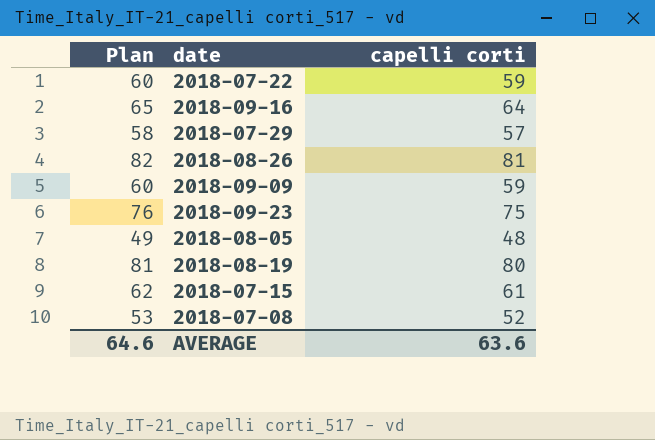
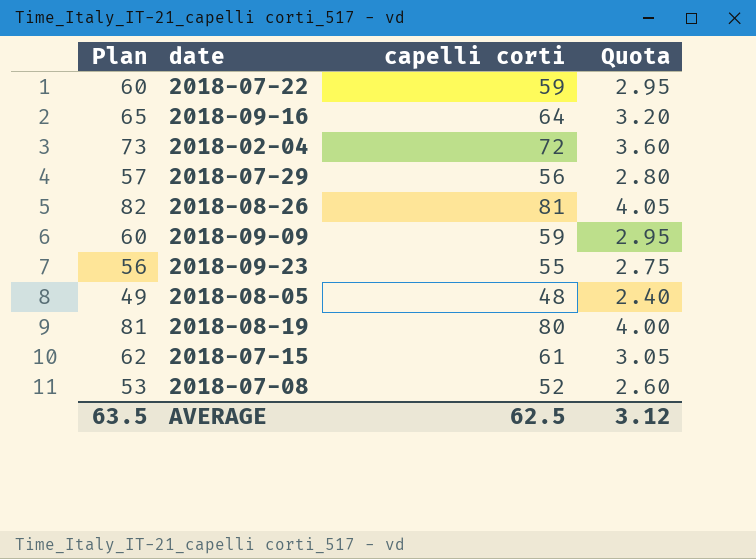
column Quota | formula: none -> [capelli corti] * 0.05
row 2018-02-04: none -> 73 | 72 | 3.60
2018-07-29 | Plan: 58 -> 57
2018-07-29 | capelli corti: 57 -> 56
2018-09-23 | Plan: 76 -> 56
2018-09-23 | capelli corti: 75 -> 55
AVERAGE | Plan: 64.6 -> 63.5
AVERAGE | capelli corti: 63.6 -> 62.5

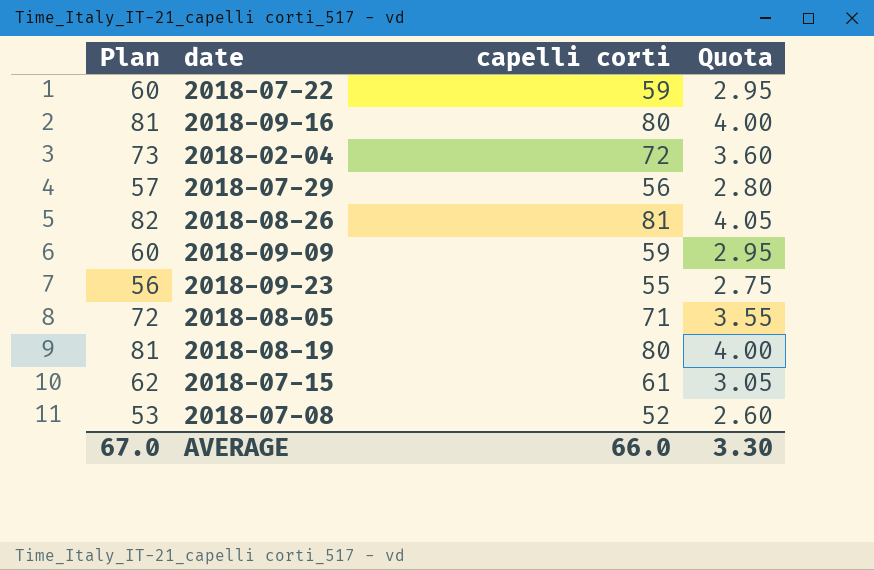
2018-09-16 | Plan: 65 -> 81
2018-09-16 | capelli corti: 64 -> 80
2018-09-16 | Quota: 3.20 -> 4.00
2018-08-05 | Plan: 49 -> 72
2018-08-05 | capelli corti: 48 -> 71
2018-08-05 | Quota: 2.40 -> 3.55
AVERAGE | Plan: 63.5 -> 67.0
AVERAGE | capelli corti: 62.5 -> 66.0
AVERAGE | Quota: 3.12 -> 3.30

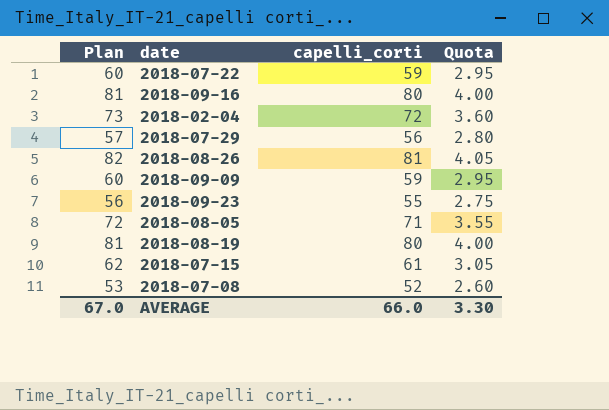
column name: capelli corti -> capelli_corti

